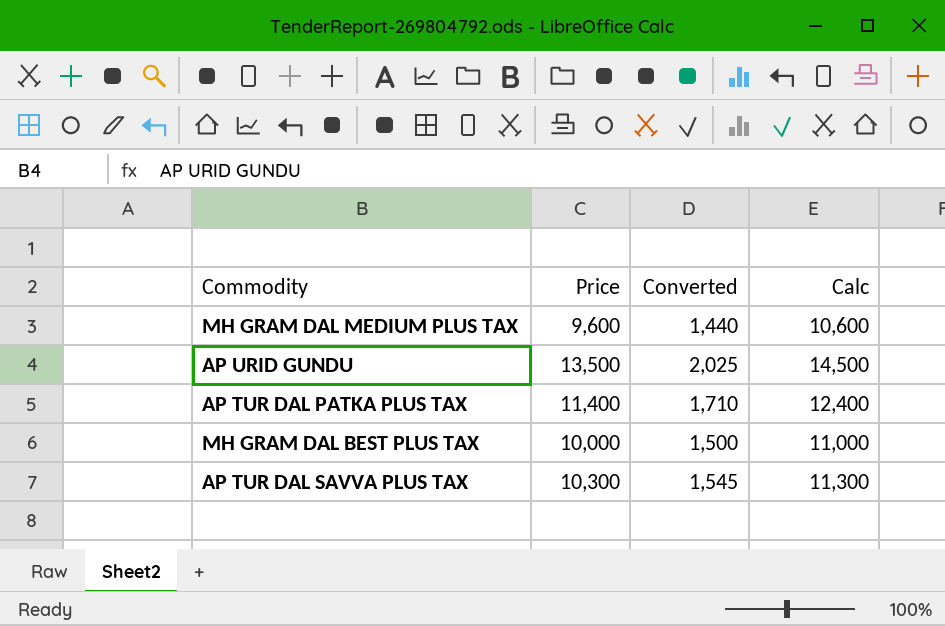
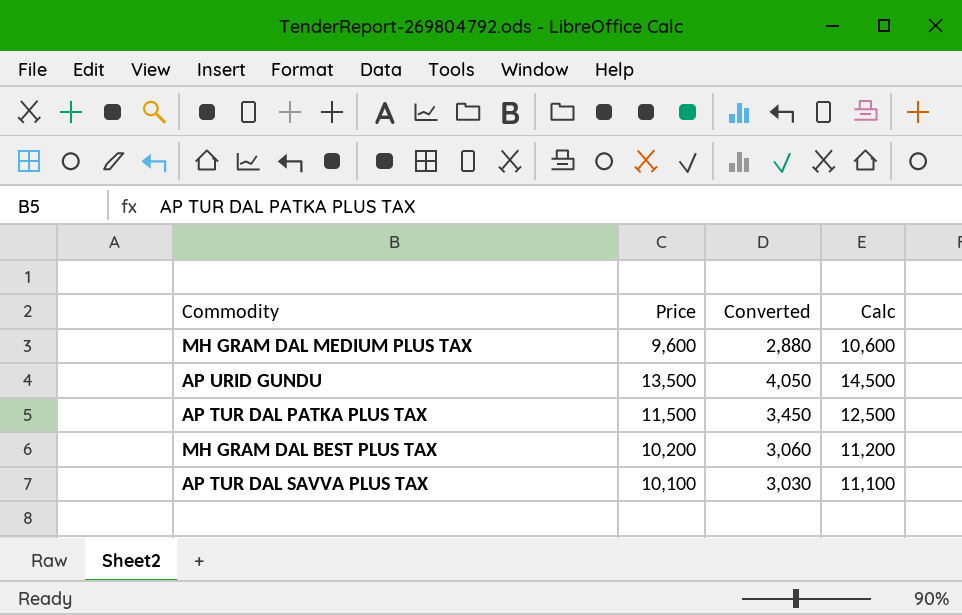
column Converted | formula: [Price] * 0.15 -> [Price] * 0.3
AP TUR DAL PATKA PLUS TAX | Price: 11,400 -> 11,500
AP TUR DAL PATKA PLUS TAX | Calc: 12,400 -> 12,500
MH GRAM DAL BEST PLUS TAX | Price: 10,000 -> 10,200
MH GRAM DAL BEST PLUS TAX | Calc: 11,000 -> 11,200
AP TUR DAL SAVVA PLUS TAX | Price: 10,300 -> 10,100
AP TUR DAL SAVVA PLUS TAX | Calc: 11,300 -> 11,100

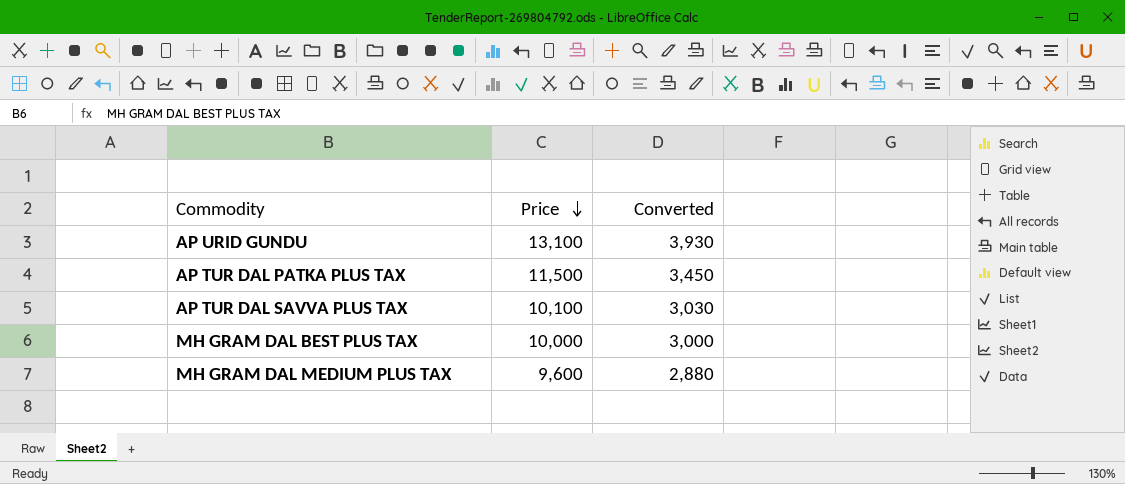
row order: none -> Price descending
column Calc | formula: [Price] + 1000 -> none
AP URID GUNDU | Price: 13,500 -> 13,100
AP URID GUNDU | Converted: 4,050 -> 3,930
MH GRAM DAL BEST PLUS TAX | Price: 10,200 -> 10,000
MH GRAM DAL BEST PLUS TAX | Converted: 3,060 -> 3,000

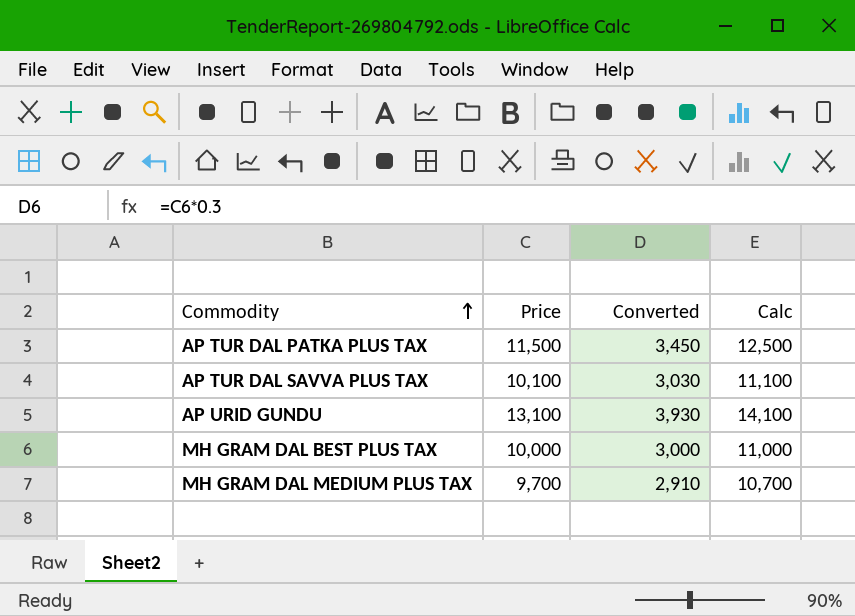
row order: Price descending -> Commodity ascending
column Calc | formula: none -> [Price] + 1000
MH GRAM DAL MEDIUM PLUS TAX | Price: 9,600 -> 9,700
MH GRAM DAL MEDIUM PLUS TAX | Converted: 2,880 -> 2,910

